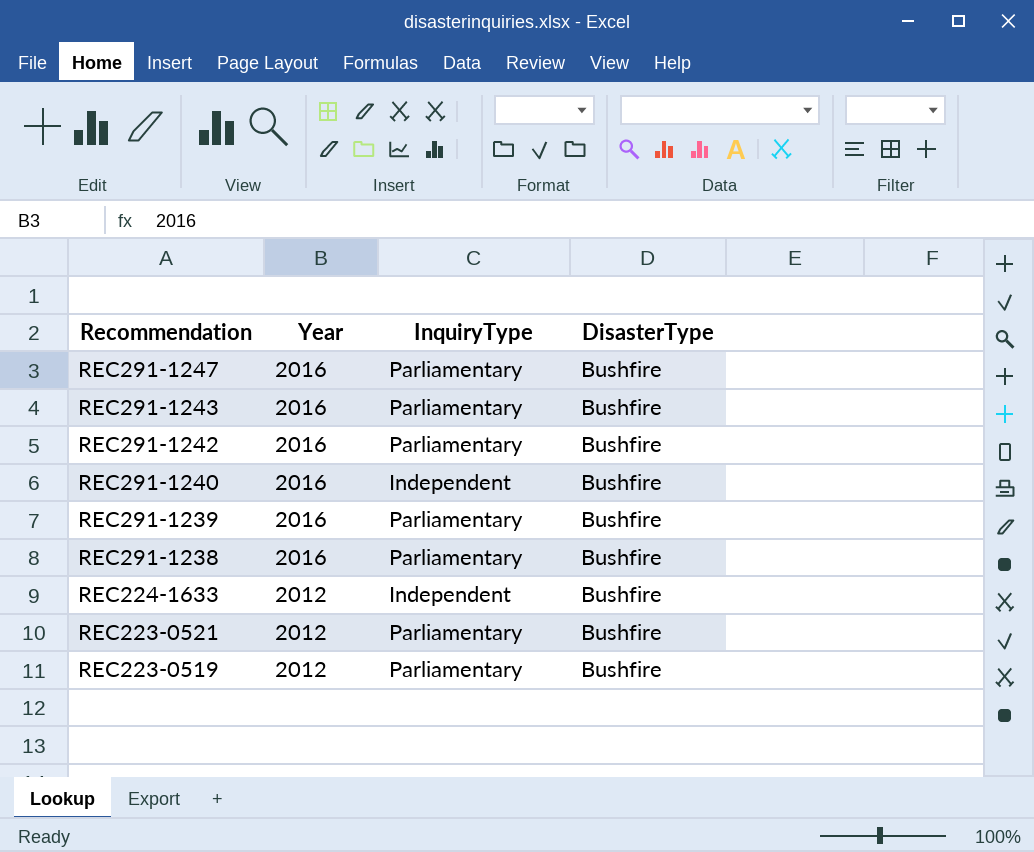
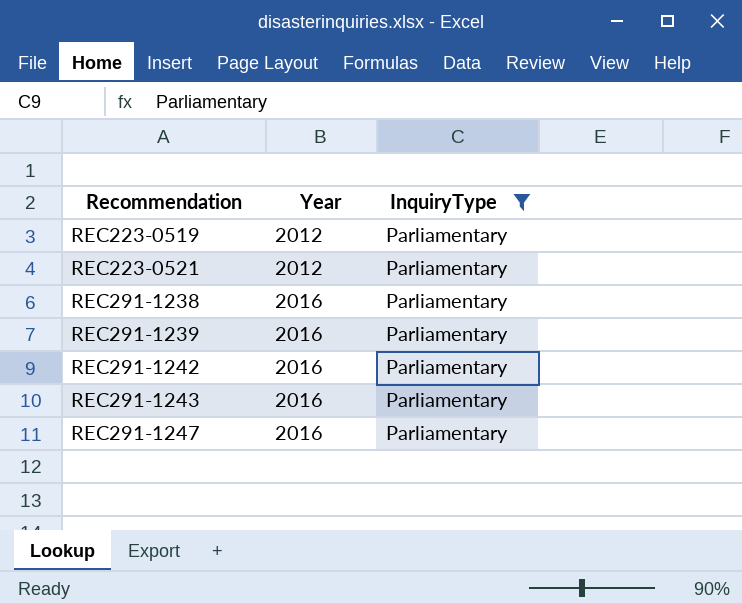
filter: none -> InquiryType = Parliamentary
row order: Recommendation descending -> Recommendation ascending
column DisasterType | position: 4 -> none

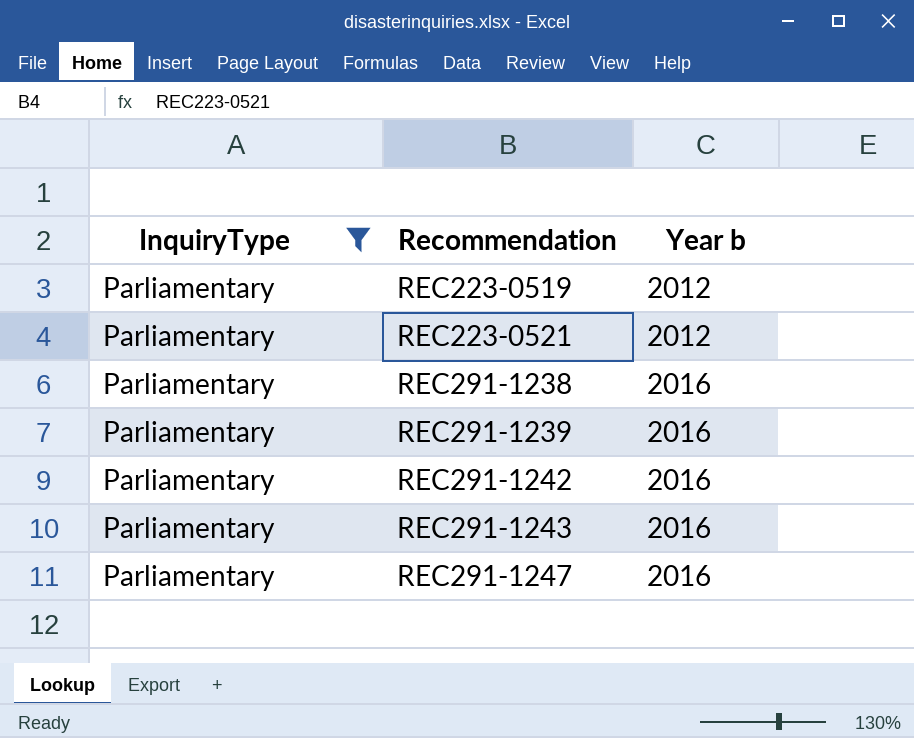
column InquiryType | position: 3 -> 1
column name: Year -> Year b

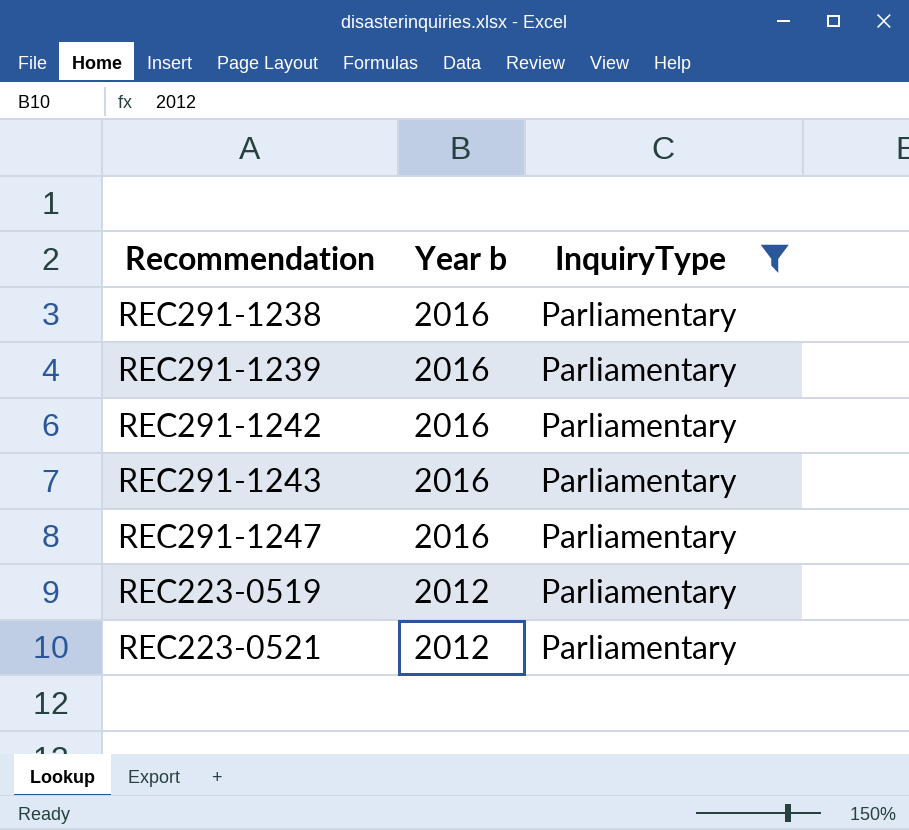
row order: Recommendation ascending -> Year b descending
column InquiryType | position: 1 -> 3

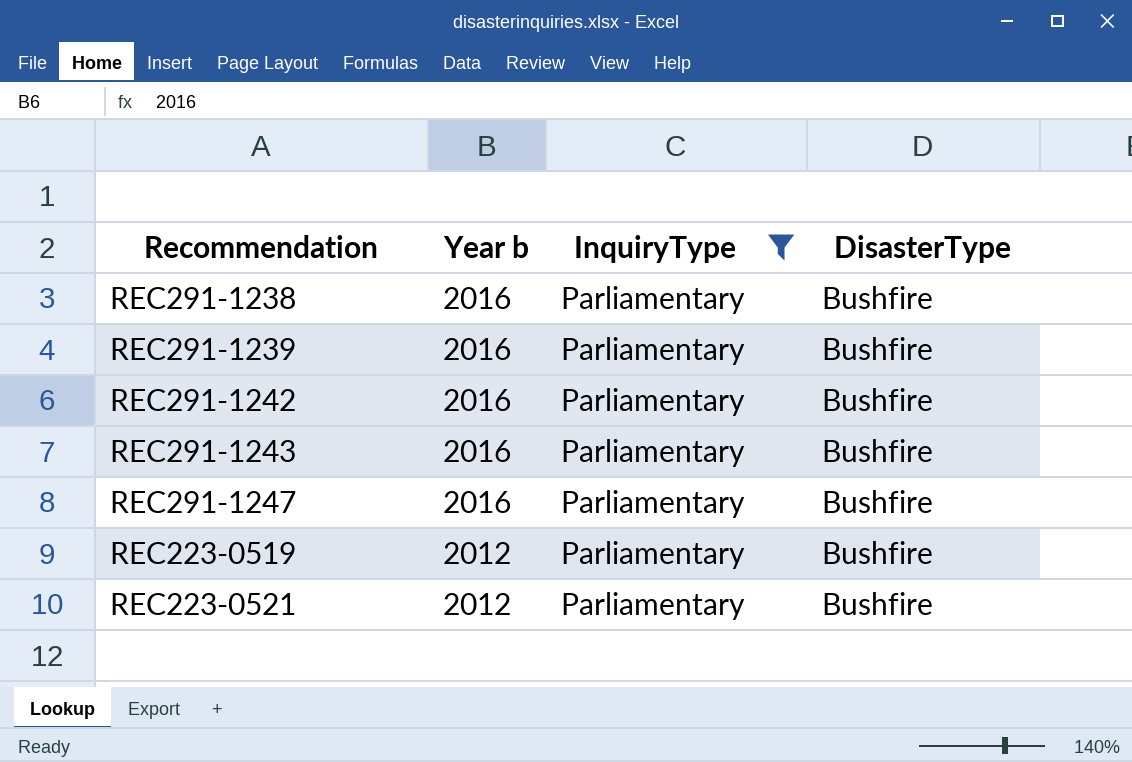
column DisasterType | position: none -> 4

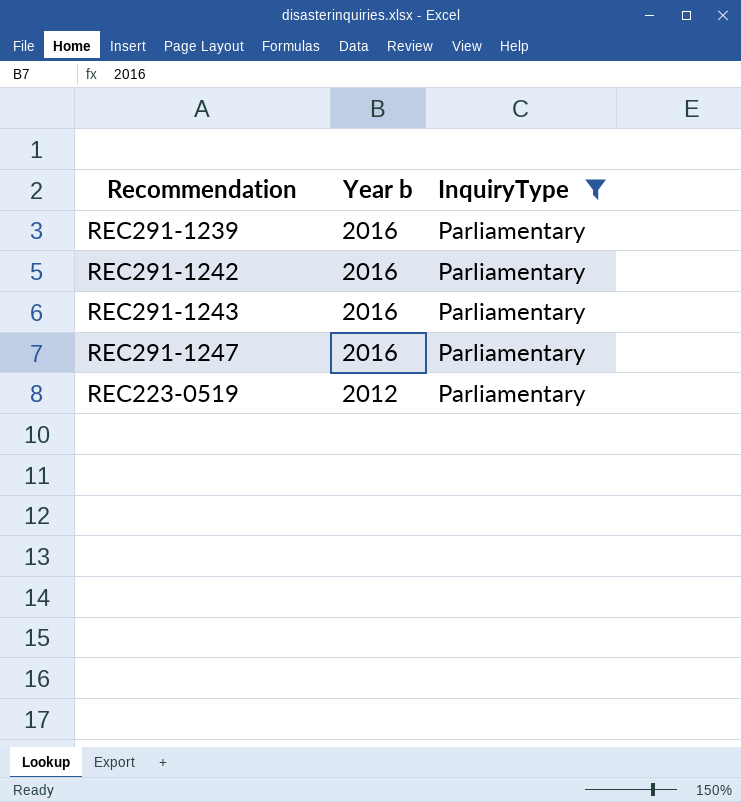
column DisasterType | position: 4 -> none
row REC291-1238: 2016 | Parliamentary | Bushfire -> none
row REC223-0521: 2012 | Parliamentary | Bushfire -> none

